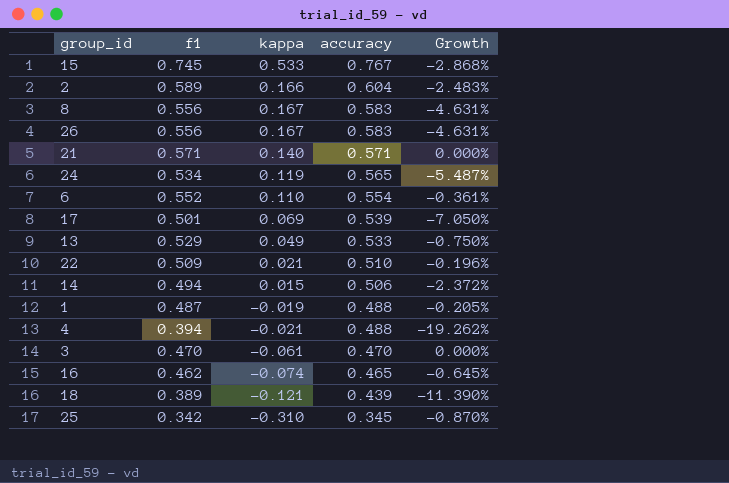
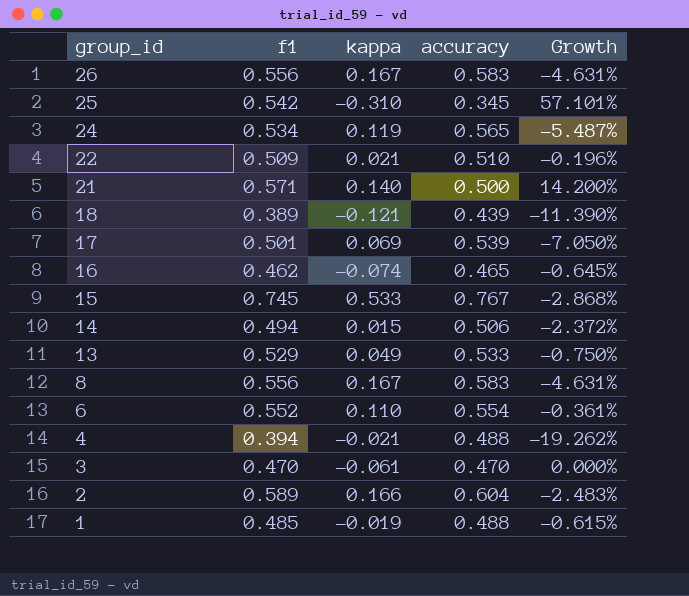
row order: accuracy descending -> group_id descending
25 | f1: 0.342 -> 0.542
25 | Growth: -0.870% -> 57.101%
21 | accuracy: 0.571 -> 0.500
21 | Growth: 0.000% -> 14.200%
1 | f1: 0.487 -> 0.485
1 | Growth: -0.205% -> -0.615%

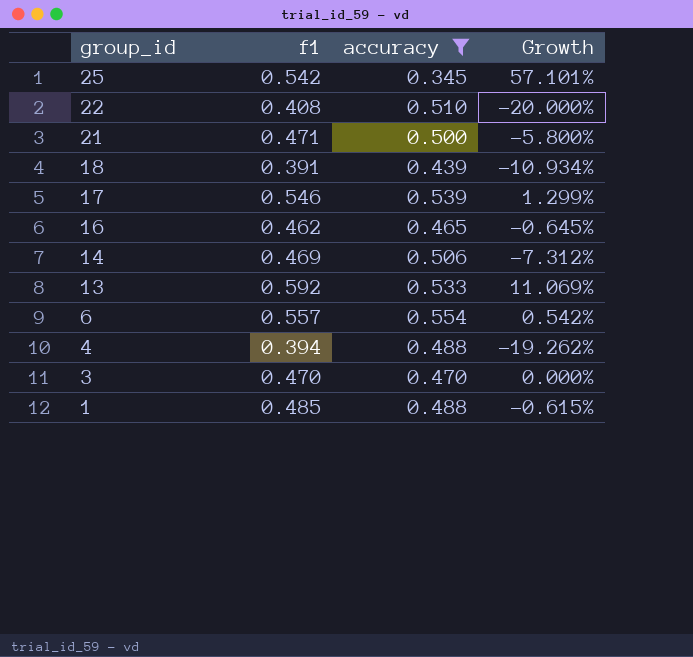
filter: none -> accuracy <= 0.554
column kappa | position: 3 -> none
22 | f1: 0.509 -> 0.408
22 | Growth: -0.196% -> -20.000%
21 | f1: 0.571 -> 0.471
21 | Growth: 14.200% -> -5.800%
18 | f1: 0.389 -> 0.391
18 | Growth: -11.390% -> -10.934%
17 | f1: 0.501 -> 0.546
17 | Growth: -7.050% -> 1.299%
14 | f1: 0.494 -> 0.469
14 | Growth: -2.372% -> -7.312%
13 | f1: 0.529 -> 0.592
13 | Growth: -0.750% -> 11.069%
6 | f1: 0.552 -> 0.557
6 | Growth: -0.361% -> 0.542%

